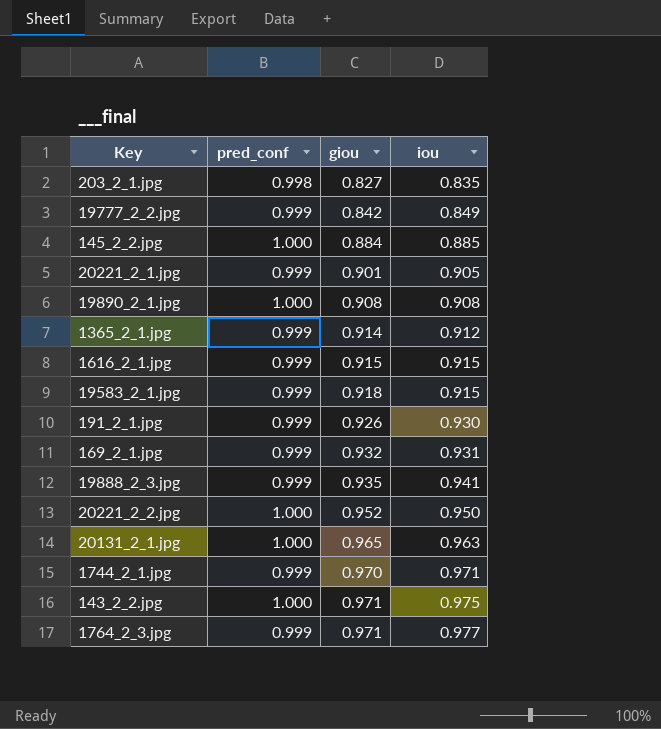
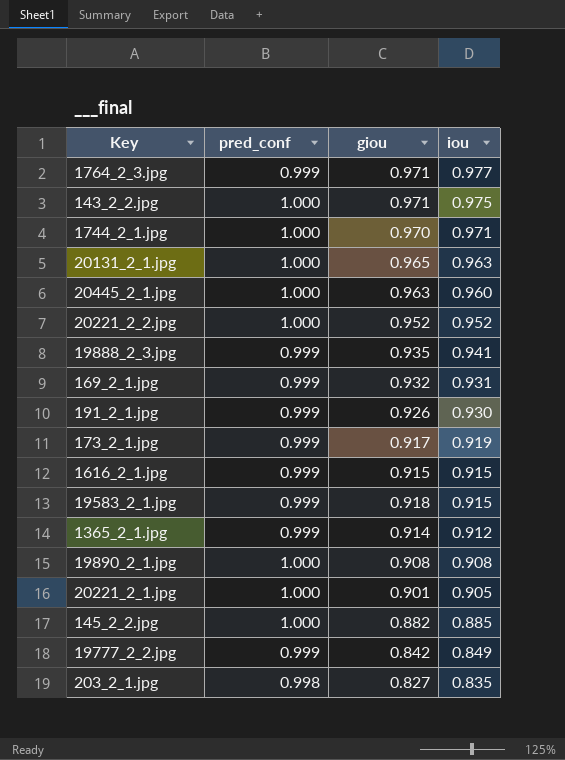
row order: giou ascending -> iou descending
1744_2_1.jpg | pred_conf: 0.999 -> 1.000
row 20445_2_1.jpg: none -> 1.000 | 0.963 | 0.960
20221_2_2.jpg | iou: 0.950 -> 0.952
row 173_2_1.jpg: none -> 0.999 | 0.917 | 0.919
20221_2_1.jpg | pred_conf: 0.999 -> 1.000
145_2_2.jpg | giou: 0.884 -> 0.882

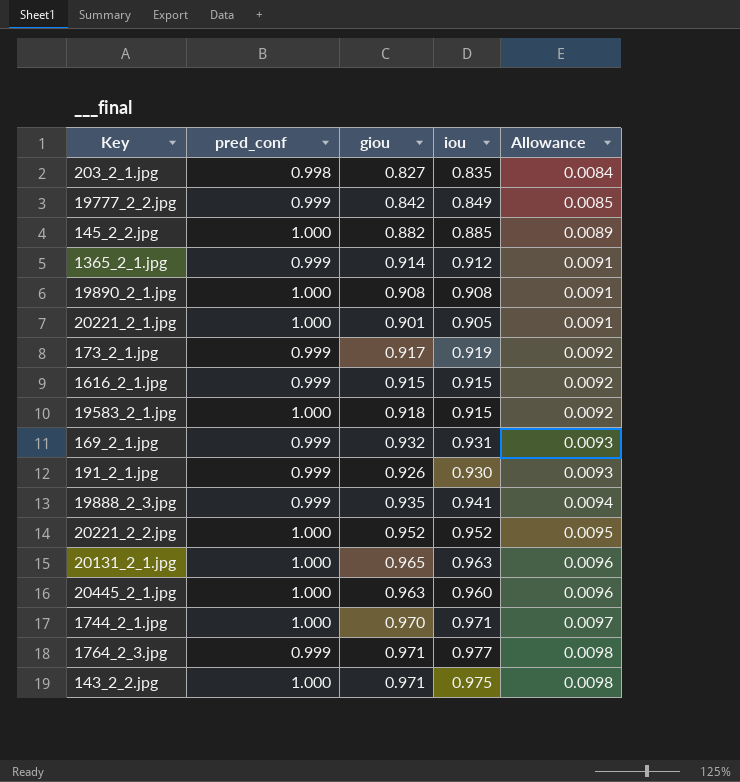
row order: iou descending -> Allowance ascending
column Allowance | formula: none -> [iou] * 0.01
19583_2_1.jpg | pred_conf: 0.999 -> 1.000

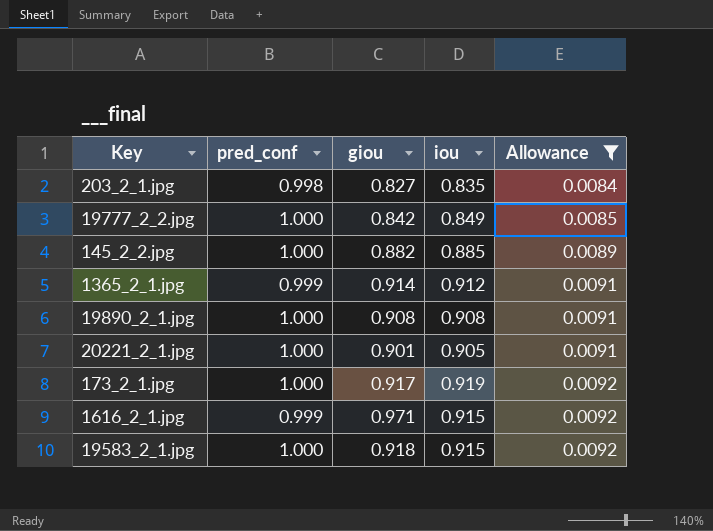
filter: none -> Allowance <= 0.0092
19777_2_2.jpg | pred_conf: 0.999 -> 1.000
173_2_1.jpg | pred_conf: 0.999 -> 1.000
1616_2_1.jpg | giou: 0.915 -> 0.971

